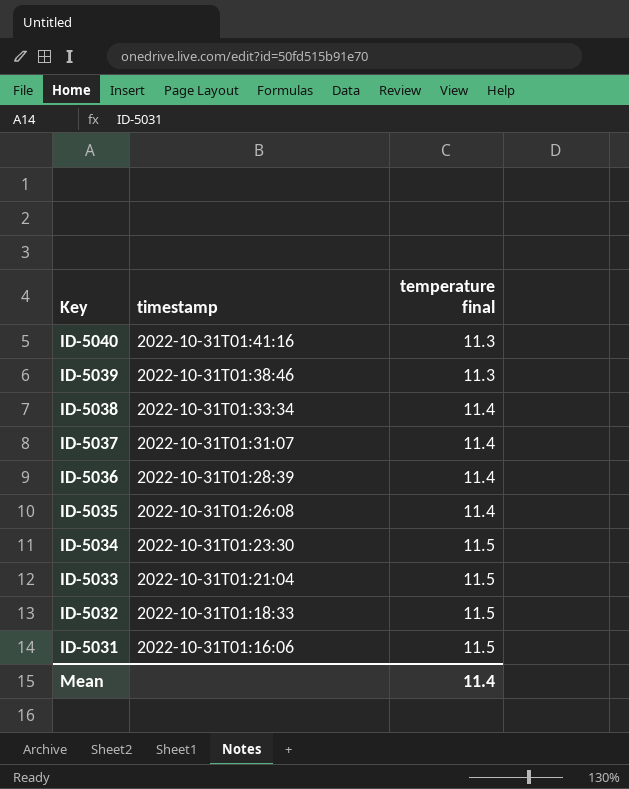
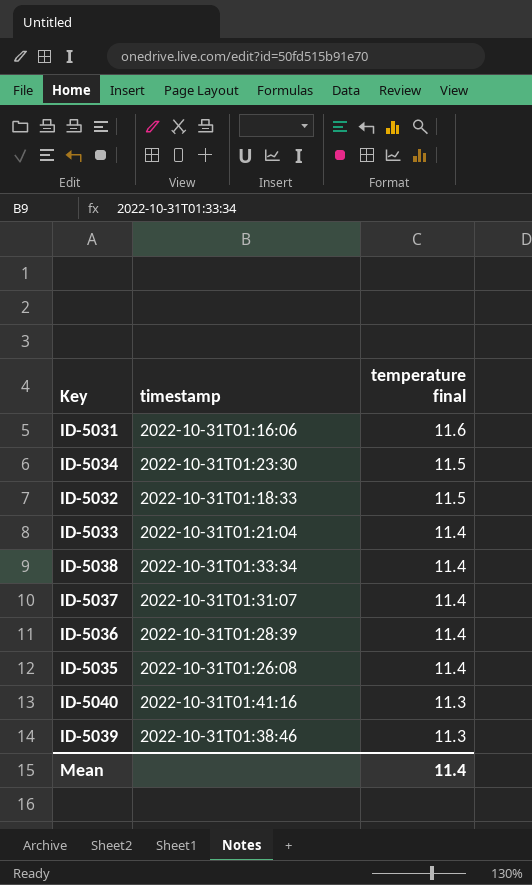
row order: Key descending -> temperature final descending
ID-5031 | temperature final: 11.5 -> 11.6
ID-5033 | temperature final: 11.5 -> 11.4

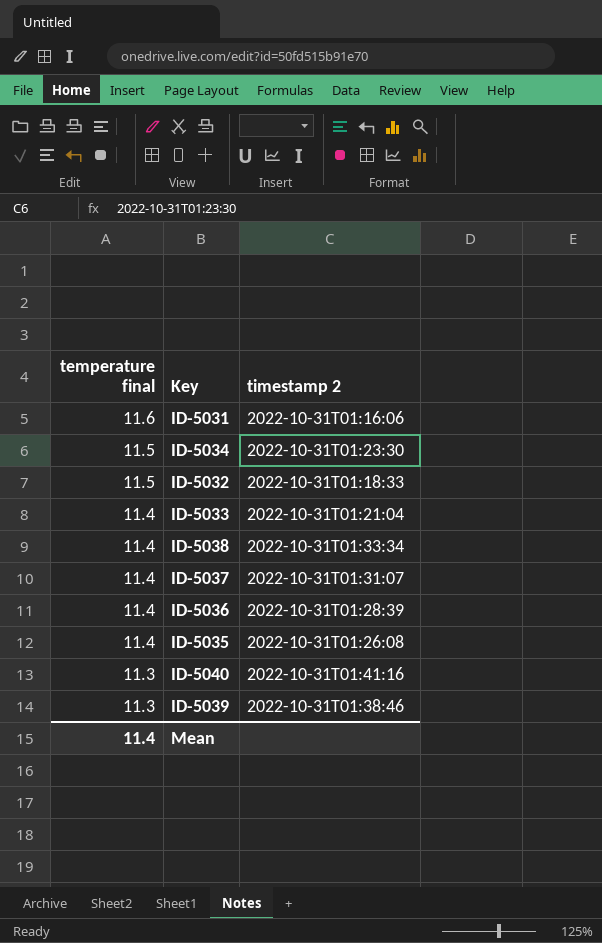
column temperature final | position: 3 -> 1
column name: timestamp -> timestamp 2

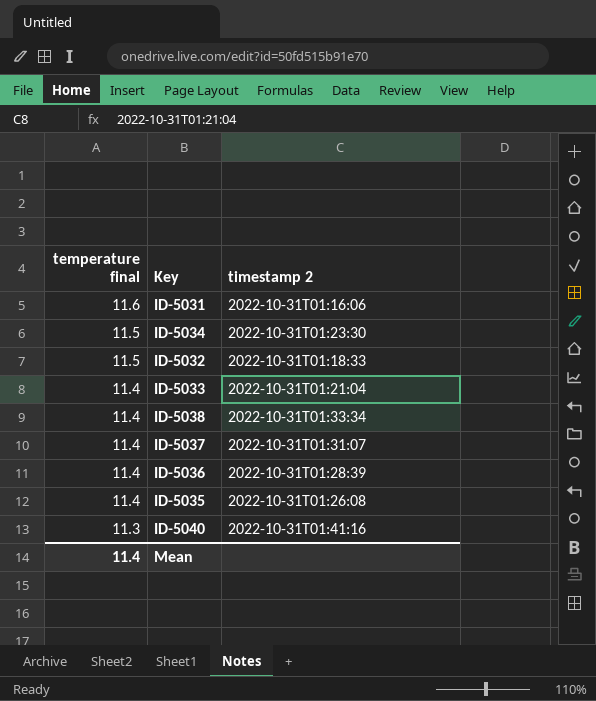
row ID-5039: 11.3 | 2022-10-31T01:38:46 -> none

